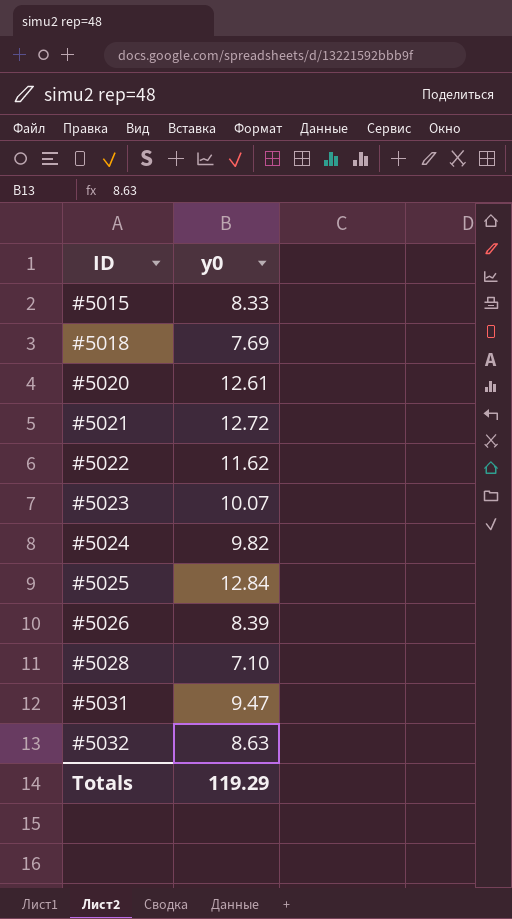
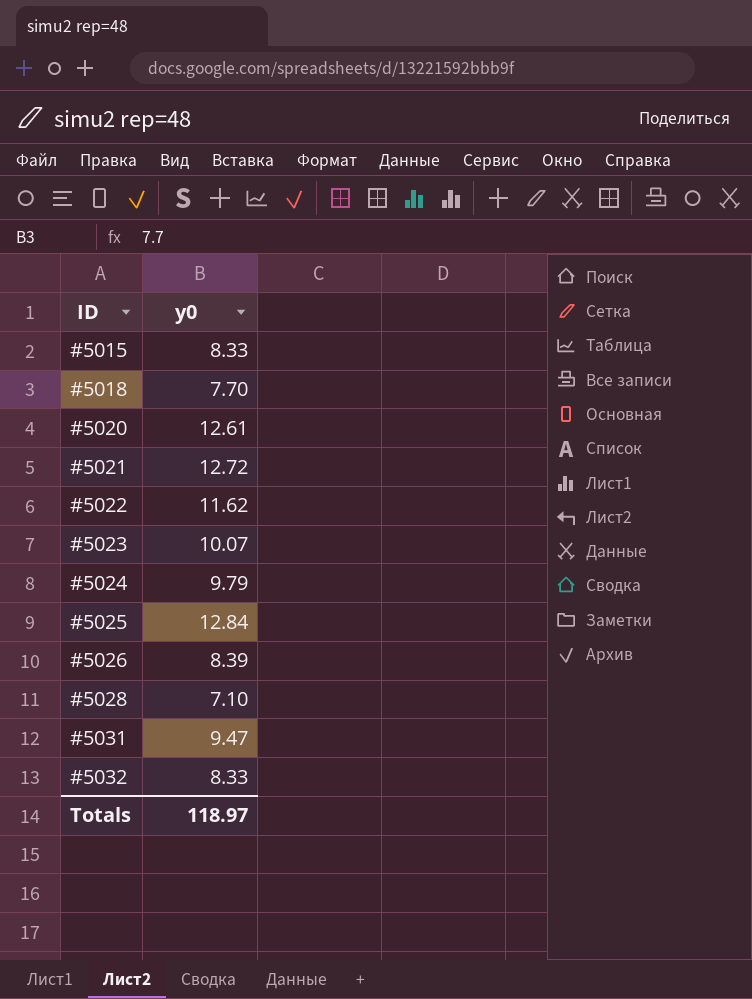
#5018 | y0: 7.69 -> 7.70
#5024 | y0: 9.82 -> 9.79
#5032 | y0: 8.63 -> 8.33
Totals | y0: 119.29 -> 118.97

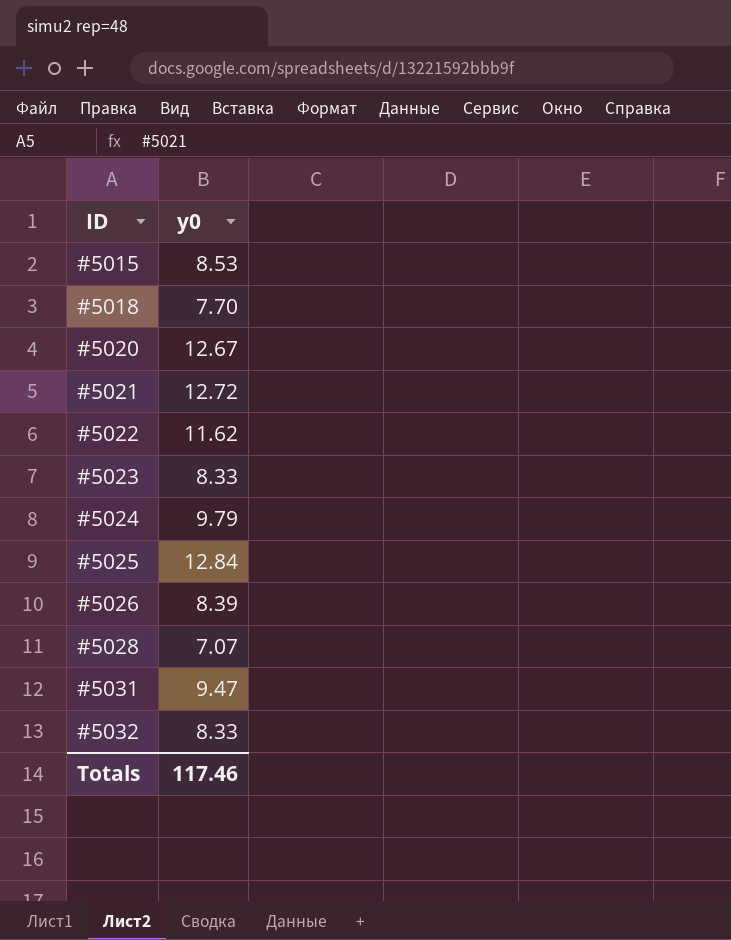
#5015 | y0: 8.33 -> 8.53
#5020 | y0: 12.61 -> 12.67
#5023 | y0: 10.07 -> 8.33
#5028 | y0: 7.10 -> 7.07
Totals | y0: 118.97 -> 117.46

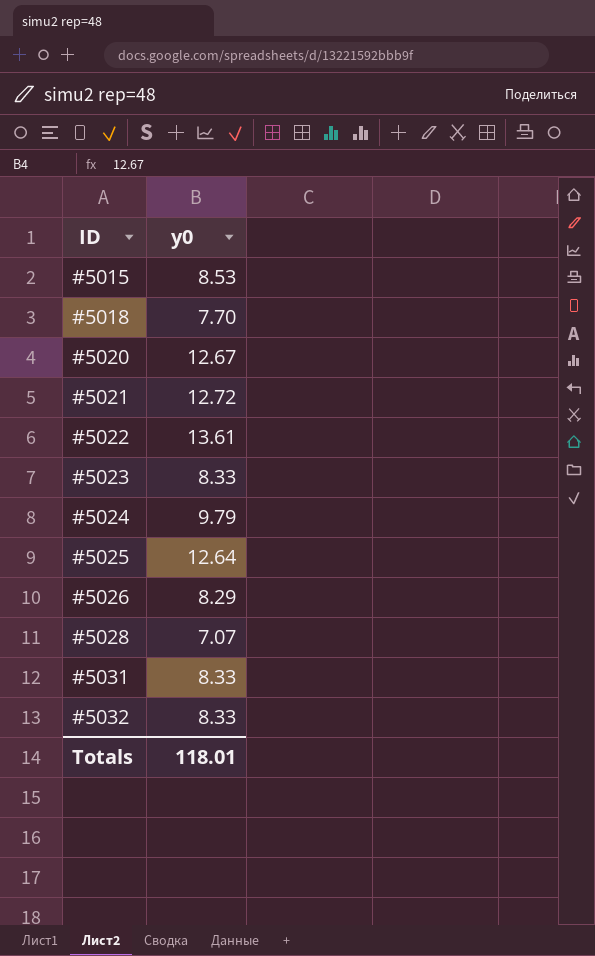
#5022 | y0: 11.62 -> 13.61
#5025 | y0: 12.84 -> 12.64
#5026 | y0: 8.39 -> 8.29
#5031 | y0: 9.47 -> 8.33
Totals | y0: 117.46 -> 118.01

